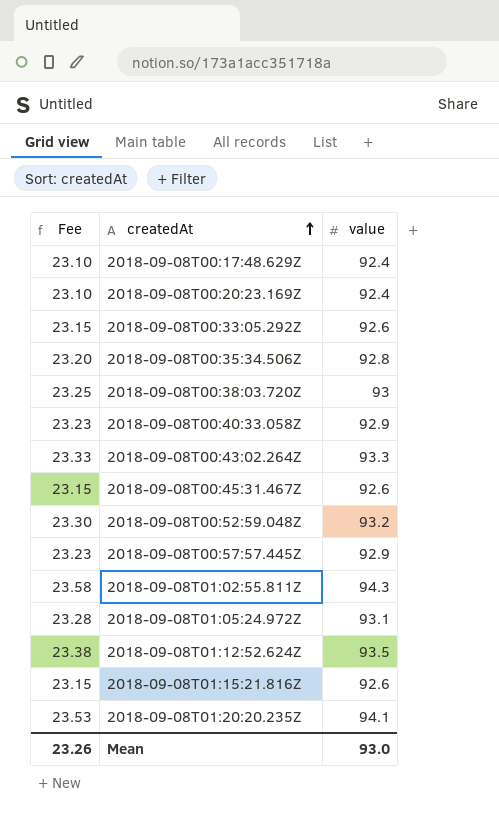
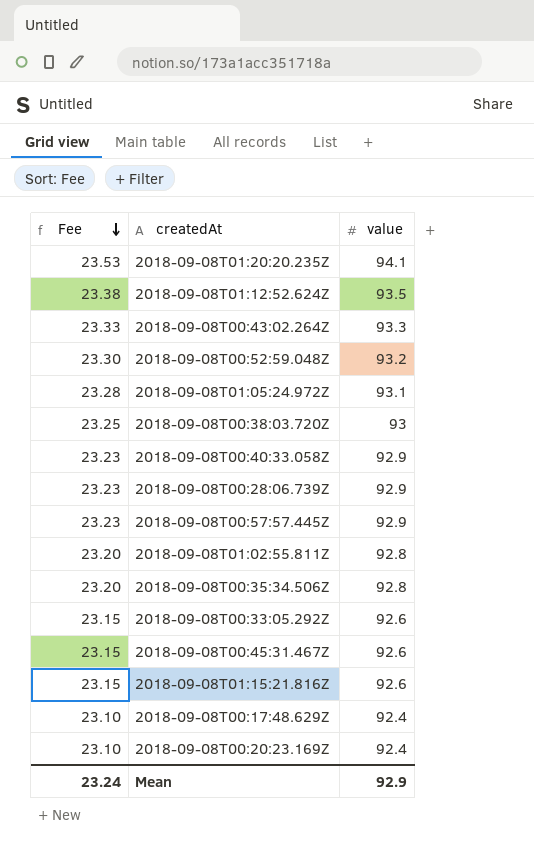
row order: createdAt ascending -> Fee descending
row 2018-09-08T00:28:06.739Z: none -> 23.23 | 92.9
2018-09-08T01:02:55.811Z | Fee: 23.58 -> 23.20
2018-09-08T01:02:55.811Z | value: 94.3 -> 92.8
Mean | Fee: 23.26 -> 23.24
Mean | value: 93.0 -> 92.9

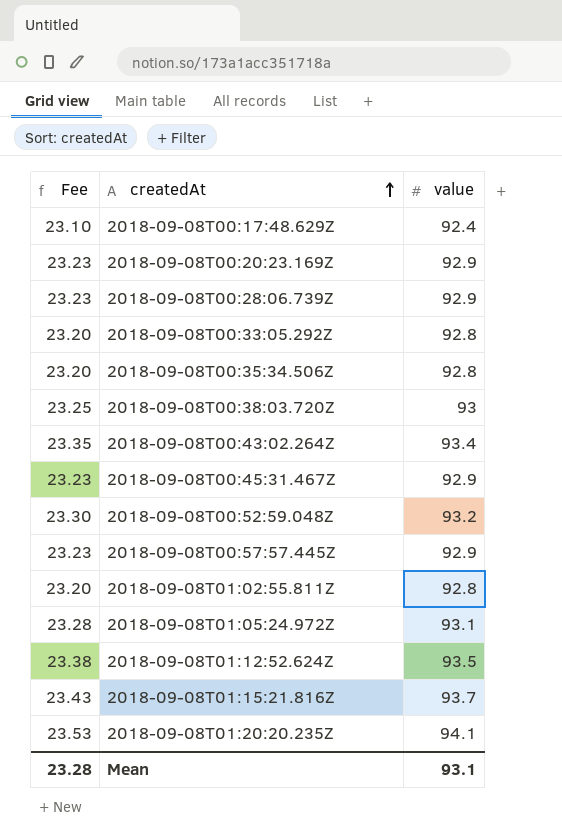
row order: Fee descending -> createdAt ascending
row 2018-09-08T00:40:33.058Z: 23.23 | 92.9 -> none
2018-09-08T00:20:23.169Z | Fee: 23.10 -> 23.23
2018-09-08T00:20:23.169Z | value: 92.4 -> 92.9
2018-09-08T00:33:05.292Z | Fee: 23.15 -> 23.20
2018-09-08T00:33:05.292Z | value: 92.6 -> 92.8
2018-09-08T00:43:02.264Z | Fee: 23.33 -> 23.35
2018-09-08T00:43:02.264Z | value: 93.3 -> 93.4
2018-09-08T00:45:31.467Z | Fee: 23.15 -> 23.23
2018-09-08T00:45:31.467Z | value: 92.6 -> 92.9
2018-09-08T01:15:21.816Z | Fee: 23.15 -> 23.43
2018-09-08T01:15:21.816Z | value: 92.6 -> 93.7
Mean | Fee: 23.24 -> 23.28
Mean | value: 92.9 -> 93.1

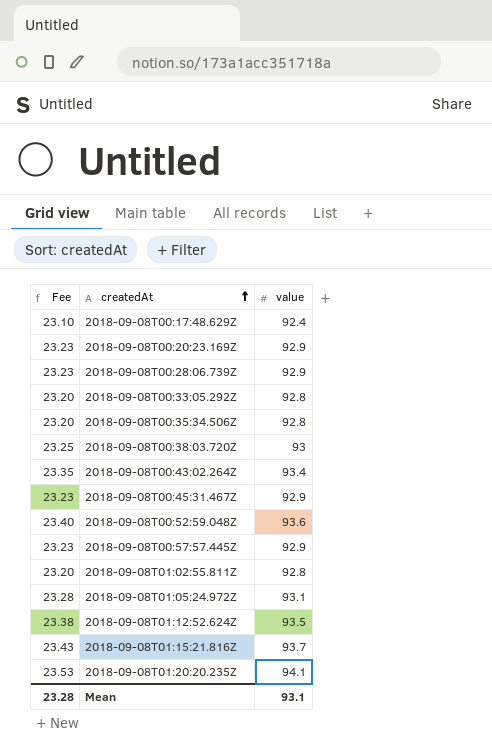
2018-09-08T00:52:59.048Z | Fee: 23.30 -> 23.40
2018-09-08T00:52:59.048Z | value: 93.2 -> 93.6

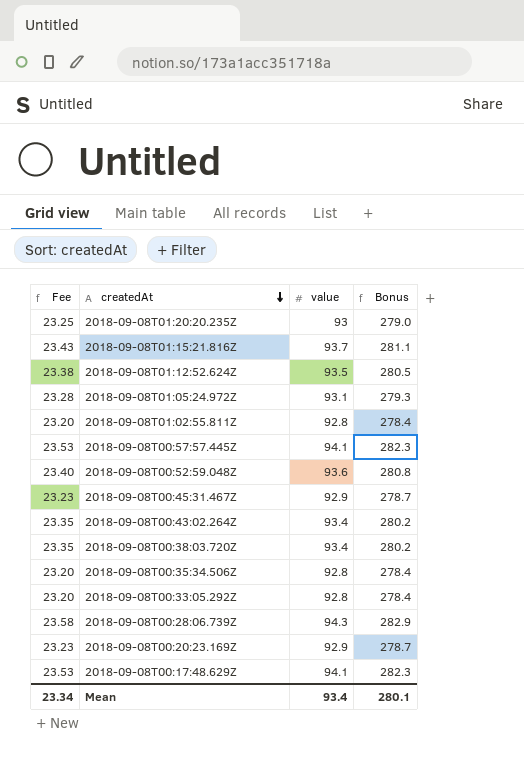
row order: createdAt ascending -> createdAt descending
column Bonus | formula: none -> [value] * 3
2018-09-08T01:20:20.235Z | Fee: 23.53 -> 23.25
2018-09-08T01:20:20.235Z | value: 94.1 -> 93
2018-09-08T00:57:57.445Z | Fee: 23.23 -> 23.53
2018-09-08T00:57:57.445Z | value: 92.9 -> 94.1
2018-09-08T00:38:03.720Z | Fee: 23.25 -> 23.35
2018-09-08T00:38:03.720Z | value: 93 -> 93.4
2018-09-08T00:28:06.739Z | Fee: 23.23 -> 23.58
2018-09-08T00:28:06.739Z | value: 92.9 -> 94.3
2018-09-08T00:17:48.629Z | Fee: 23.10 -> 23.53
2018-09-08T00:17:48.629Z | value: 92.4 -> 94.1
Mean | Fee: 23.28 -> 23.34
Mean | value: 93.1 -> 93.4

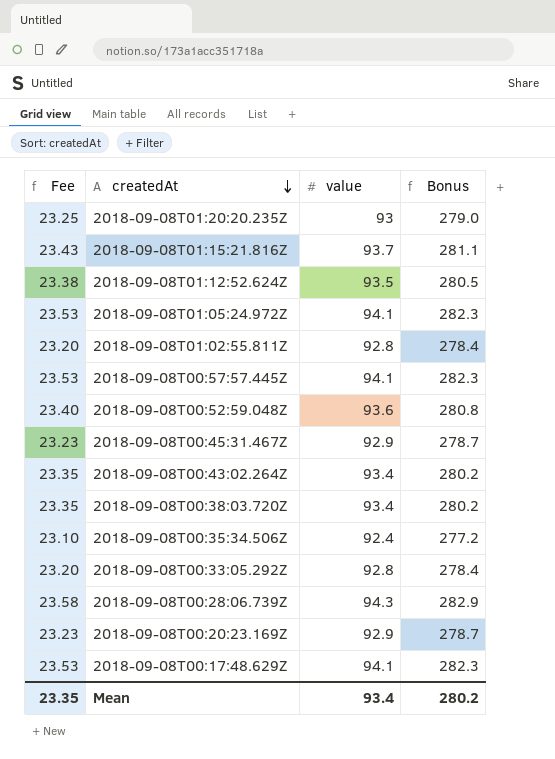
2018-09-08T01:05:24.972Z | Fee: 23.28 -> 23.53
2018-09-08T01:05:24.972Z | value: 93.1 -> 94.1
2018-09-08T01:05:24.972Z | Bonus: 279.3 -> 282.3
2018-09-08T00:35:34.506Z | Fee: 23.20 -> 23.10
2018-09-08T00:35:34.506Z | value: 92.8 -> 92.4
2018-09-08T00:35:34.506Z | Bonus: 278.4 -> 277.2
Mean | Fee: 23.34 -> 23.35
Mean | Bonus: 280.1 -> 280.2

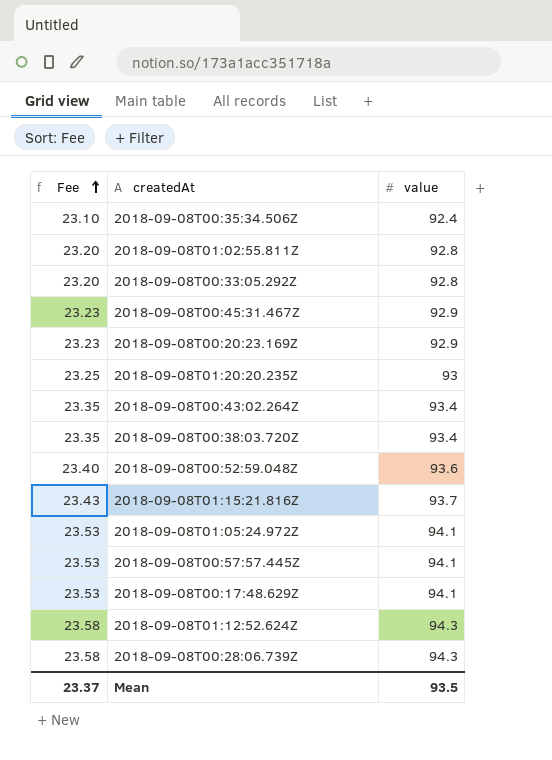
row order: createdAt descending -> Fee ascending
column Bonus | formula: [value] * 3 -> none
2018-09-08T01:12:52.624Z | Fee: 23.38 -> 23.58
2018-09-08T01:12:52.624Z | value: 93.5 -> 94.3
Mean | Fee: 23.35 -> 23.37
Mean | value: 93.4 -> 93.5

